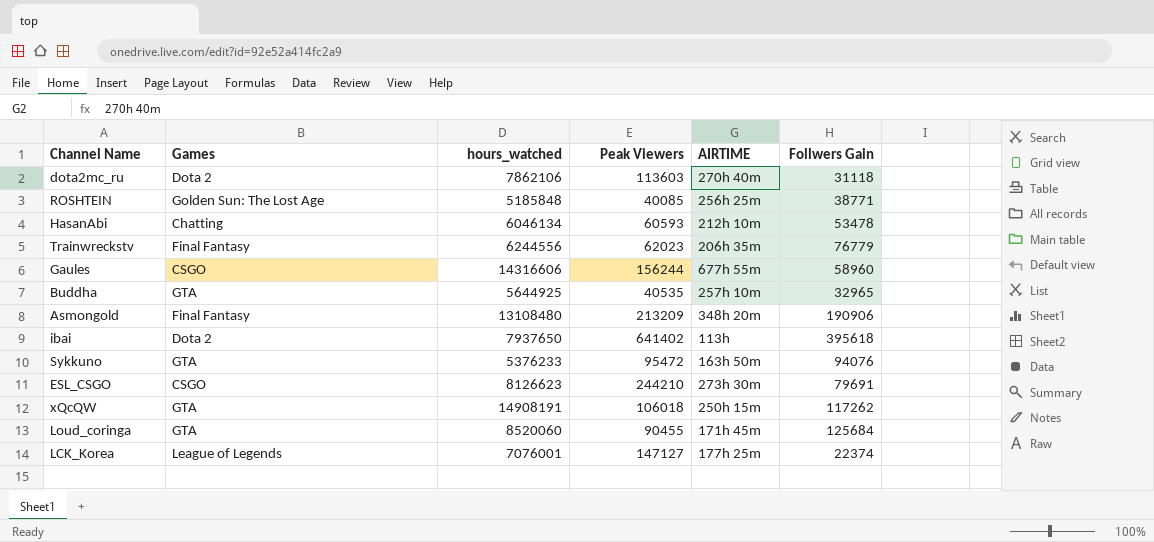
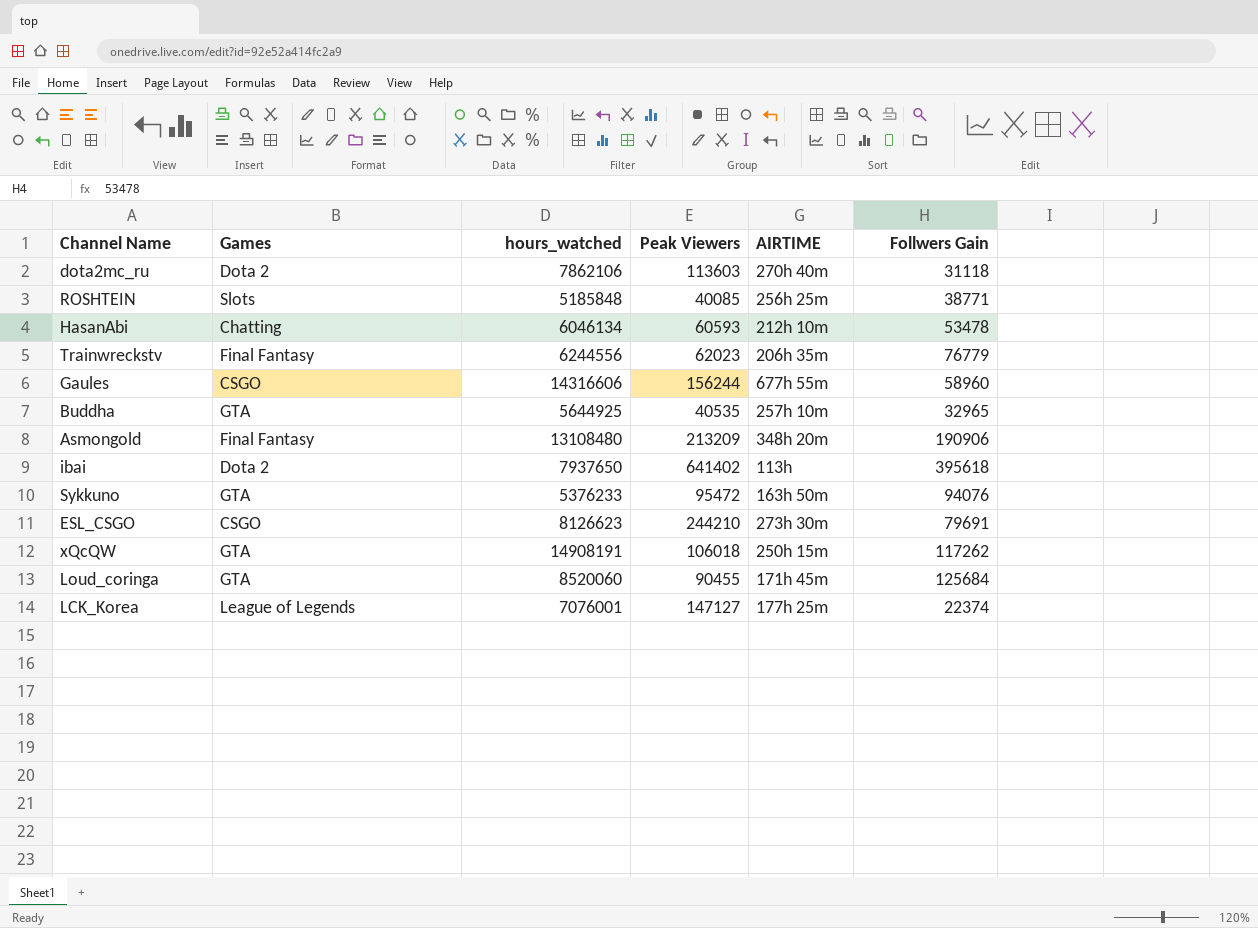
ROSHTEIN | Games: Golden Sun: The Lost Age -> Slots

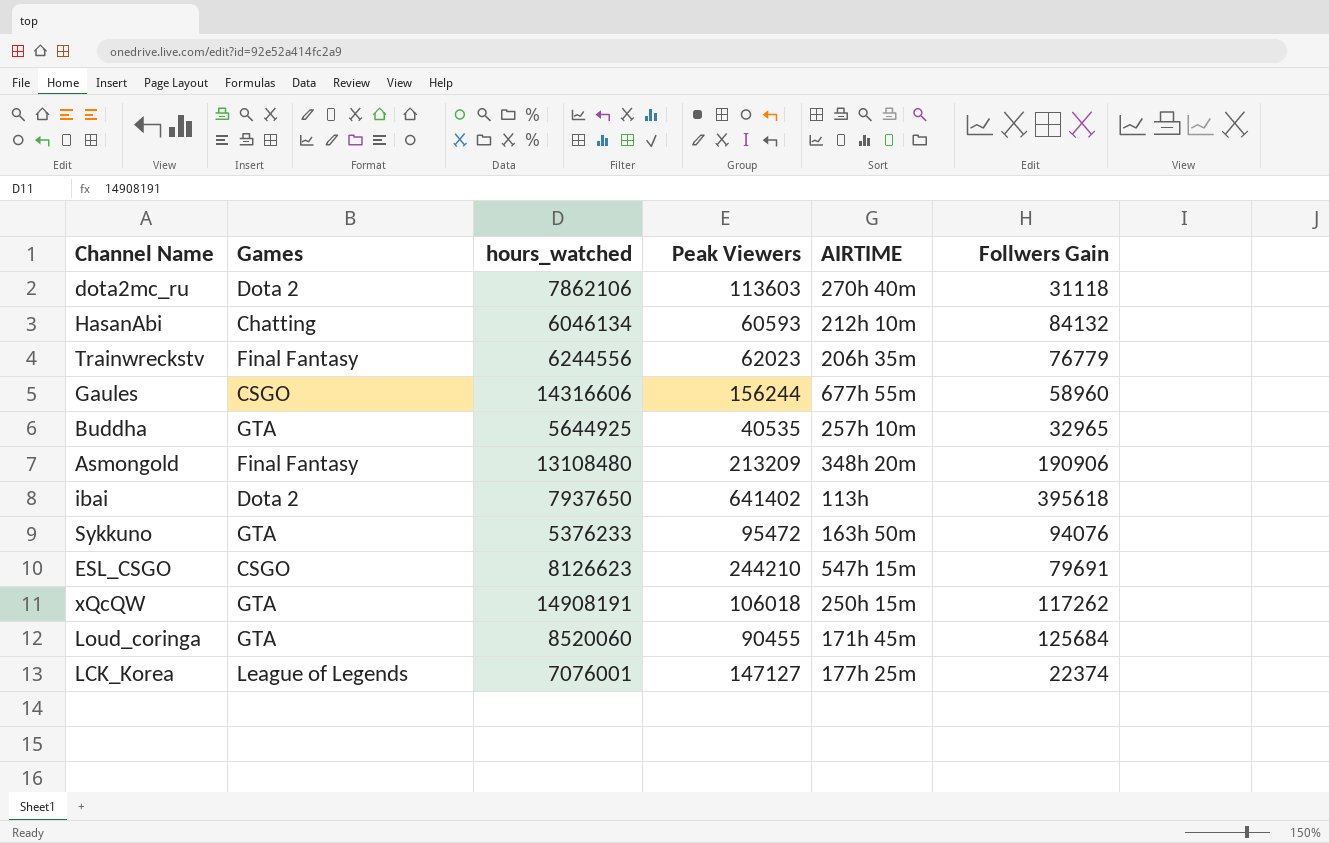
row ROSHTEIN: Slots | 5185848 | 40085 | 256h 25m | 38771 -> none
HasanAbi | Follwers Gain: 53478 -> 84132
ESL_CSGO | AIRTIME: 273h 30m -> 547h 15m

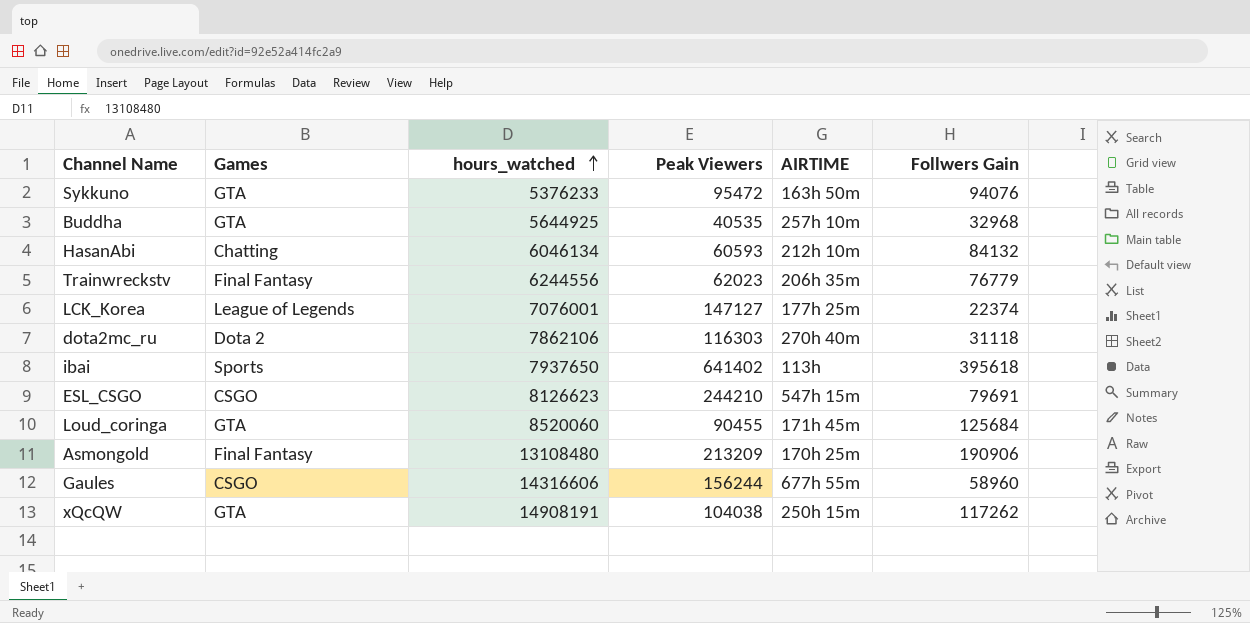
row order: none -> hours_watched ascending
Buddha | Follwers Gain: 32965 -> 32968
dota2mc_ru | Peak Viewers: 113603 -> 116303
ibai | Games: Dota 2 -> Sports
Asmongold | AIRTIME: 348h 20m -> 170h 25m
xQcQW | Peak Viewers: 106018 -> 104038

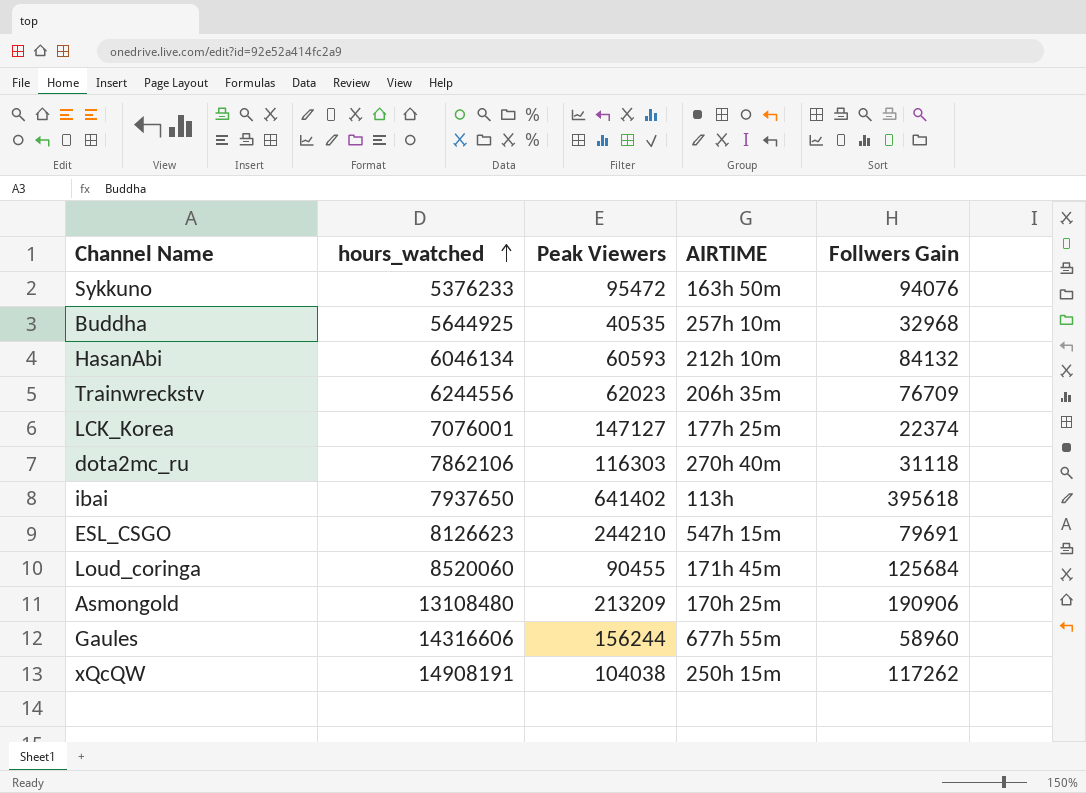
column Games | position: 2 -> none
Trainwreckstv | Follwers Gain: 76779 -> 76709

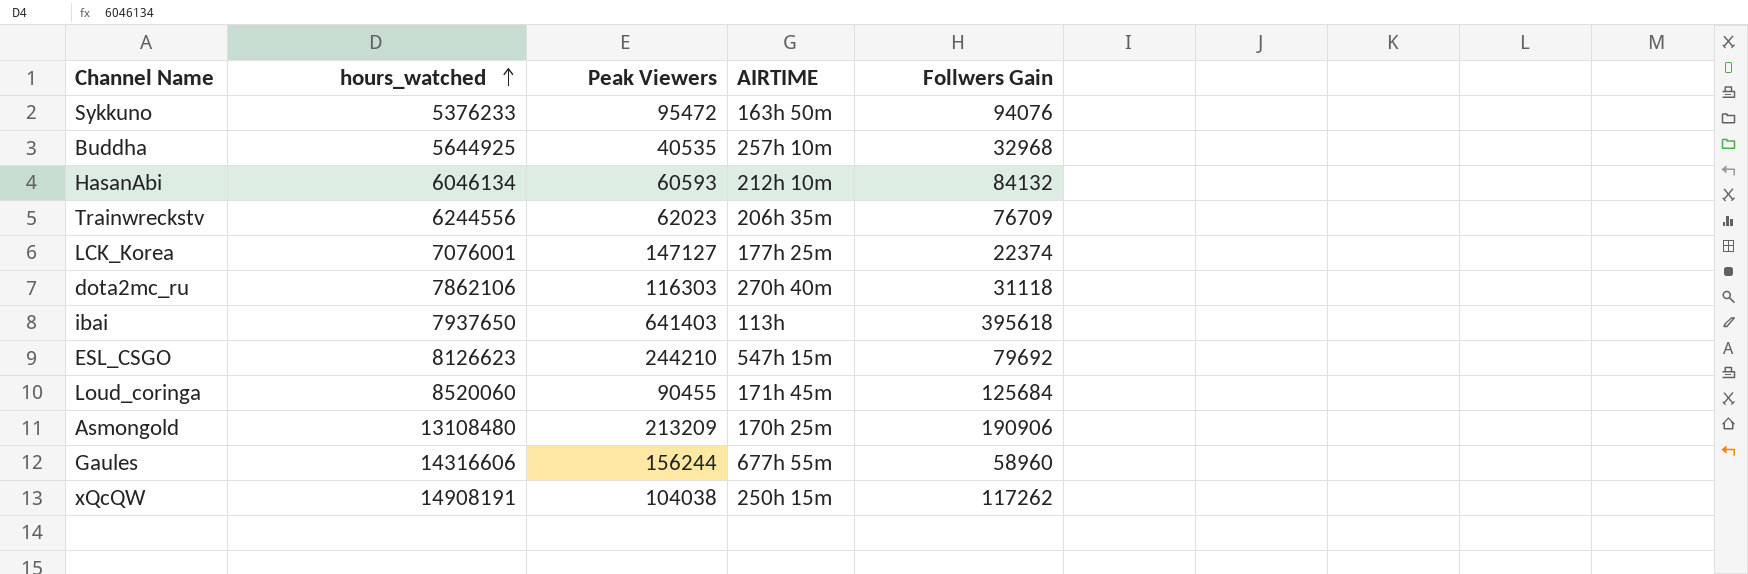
ibai | Peak Viewers: 641402 -> 641403
ESL_CSGO | Follwers Gain: 79691 -> 79692

